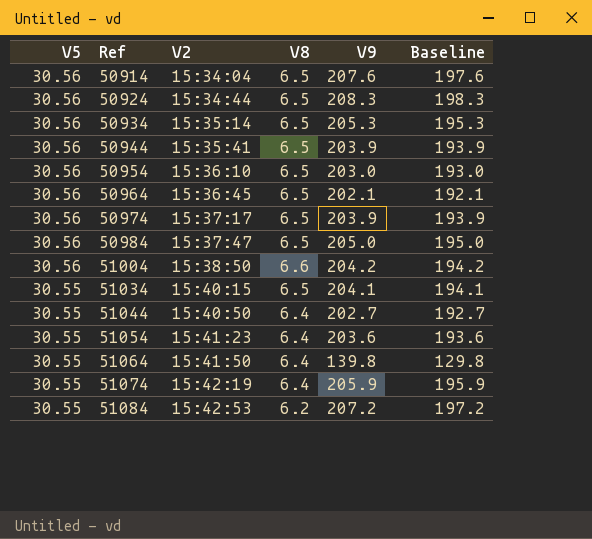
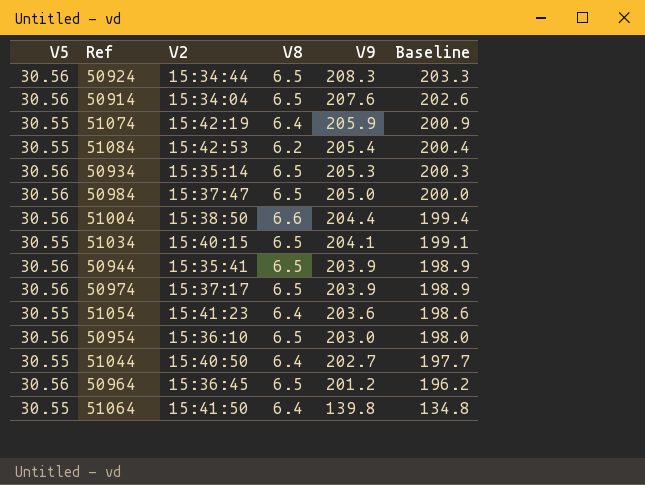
row order: V5 descending -> V9 descending
column Baseline | formula: [V9] - 10 -> [V9] - 5
51084 | V9: 207.2 -> 205.4
51004 | V9: 204.2 -> 204.4
50964 | V9: 202.1 -> 201.2

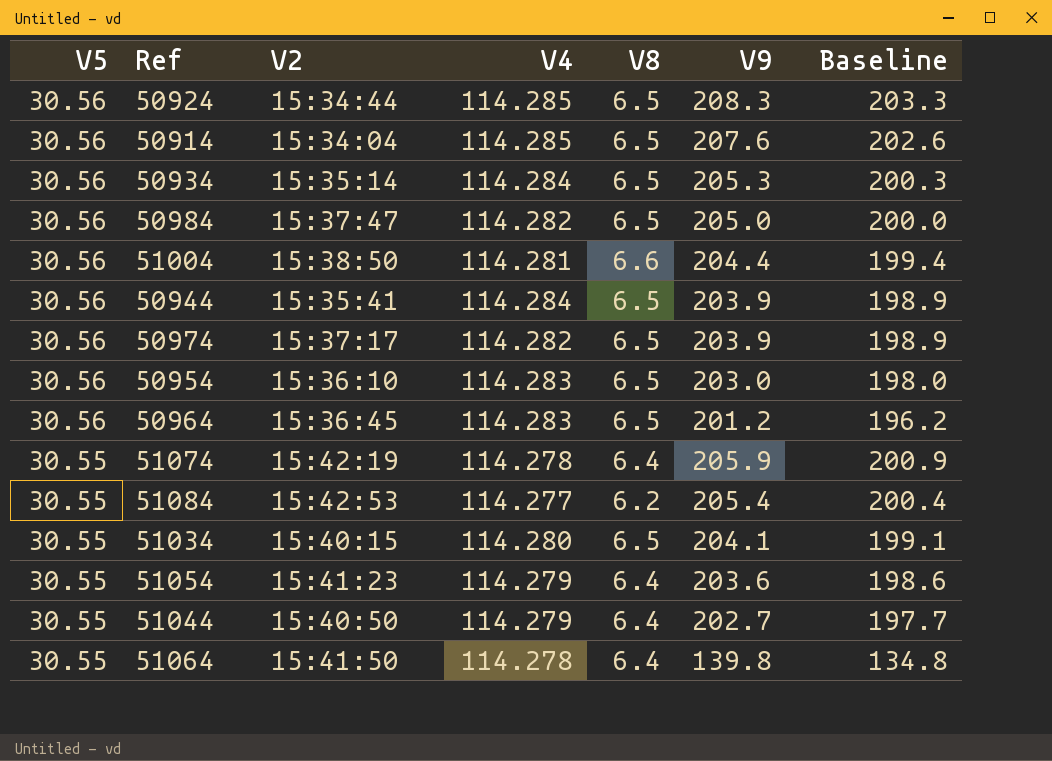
row order: V9 descending -> V5 descending
column V4 | position: none -> 4

